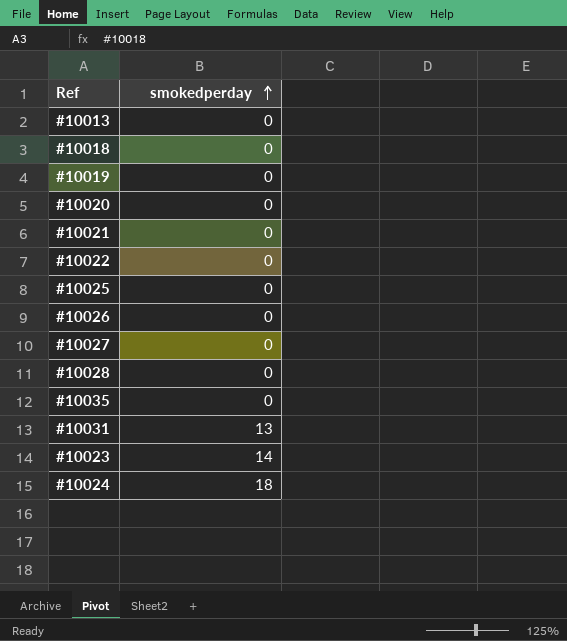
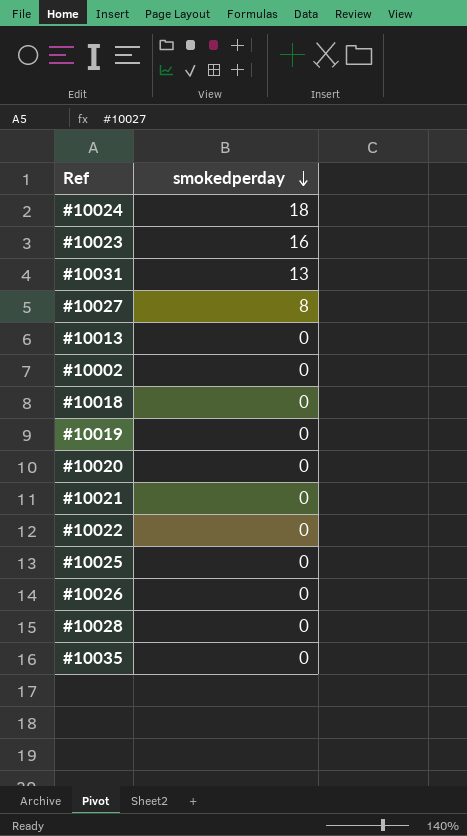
row order: smokedperday ascending -> smokedperday descending
#10023 | smokedperday: 14 -> 16
#10027 | smokedperday: 0 -> 8
row #10002: none -> 0

